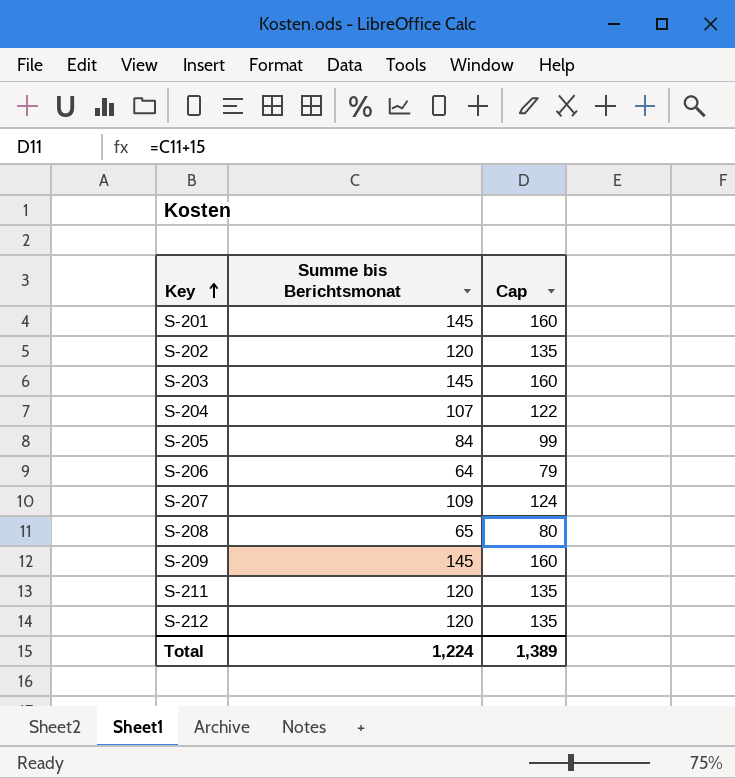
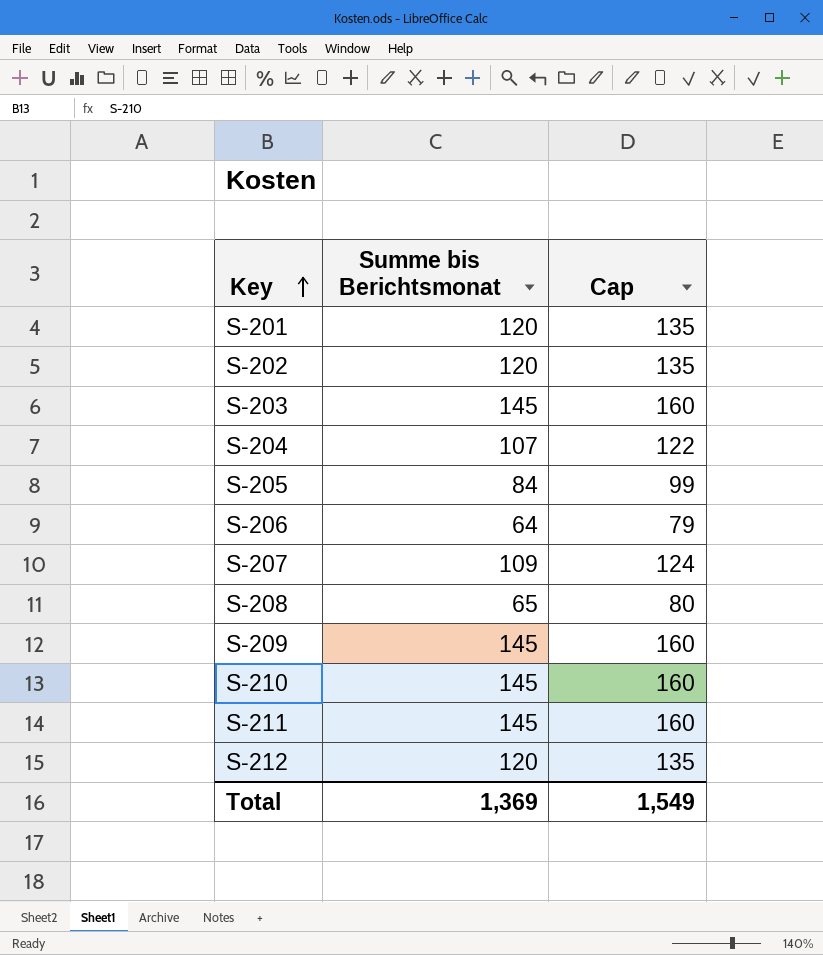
S-201 | Summe bis Berichtsmonat: 145 -> 120
S-201 | Cap: 160 -> 135
row S-210: none -> 145 | 160
S-211 | Summe bis Berichtsmonat: 120 -> 145
S-211 | Cap: 135 -> 160
Total | Summe bis Berichtsmonat: 1,224 -> 1,369
Total | Cap: 1,389 -> 1,549

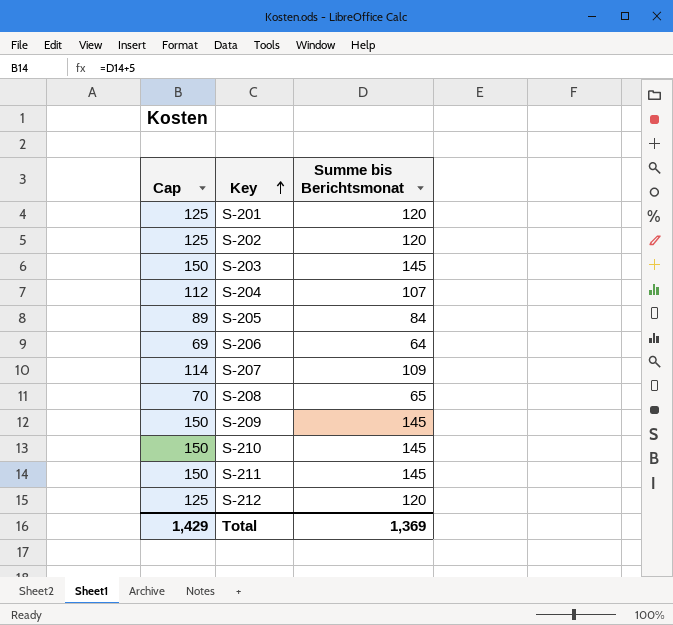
column Cap | formula: [Summe bis Berichtsmonat] + 15 -> [Summe bis Berichtsmonat] + 5
column Cap | position: 3 -> 1
Total | Cap: 1,549 -> 1,429

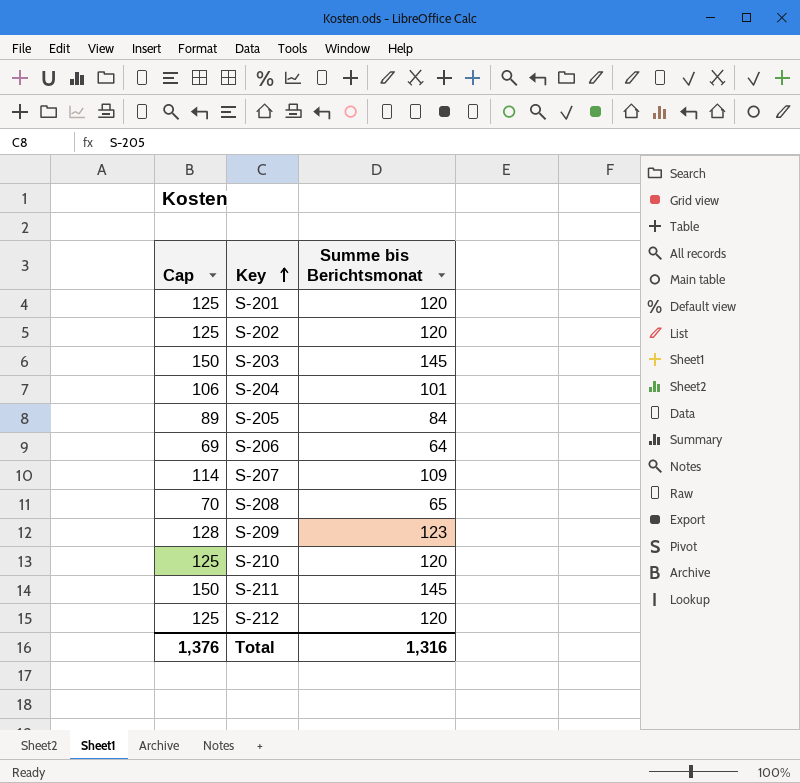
S-204 | Cap: 112 -> 106
S-204 | Summe bis Berichtsmonat: 107 -> 101
S-209 | Cap: 150 -> 128
S-209 | Summe bis Berichtsmonat: 145 -> 123
S-210 | Cap: 150 -> 125
S-210 | Summe bis Berichtsmonat: 145 -> 120
Total | Cap: 1,429 -> 1,376
Total | Summe bis Berichtsmonat: 1,369 -> 1,316

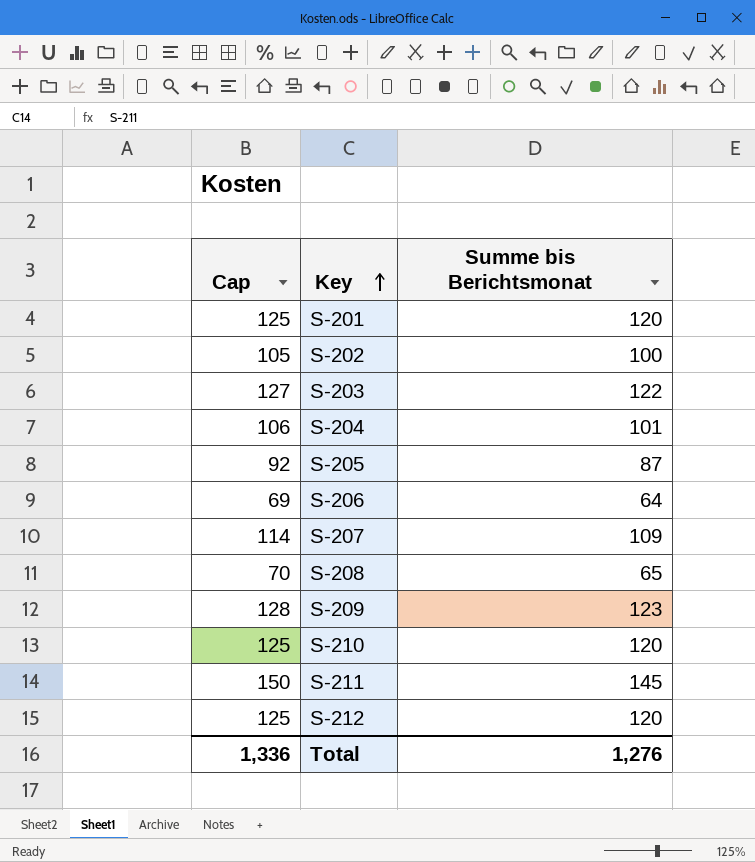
S-202 | Cap: 125 -> 105
S-202 | Summe bis Berichtsmonat: 120 -> 100
S-203 | Cap: 150 -> 127
S-203 | Summe bis Berichtsmonat: 145 -> 122
S-205 | Cap: 89 -> 92
S-205 | Summe bis Berichtsmonat: 84 -> 87
Total | Cap: 1,376 -> 1,336
Total | Summe bis Berichtsmonat: 1,316 -> 1,276

